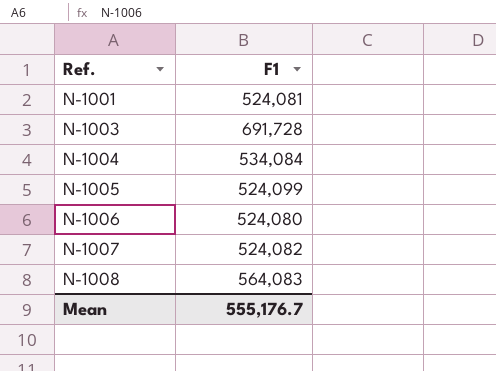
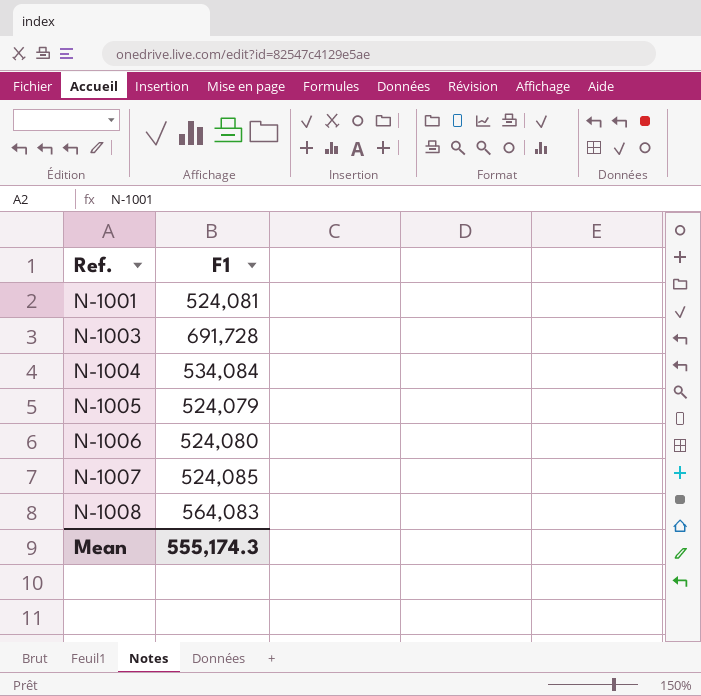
N-1005 | F1: 524,099 -> 524,079
N-1007 | F1: 524,082 -> 524,085
Mean | F1: 555,176.7 -> 555,174.3

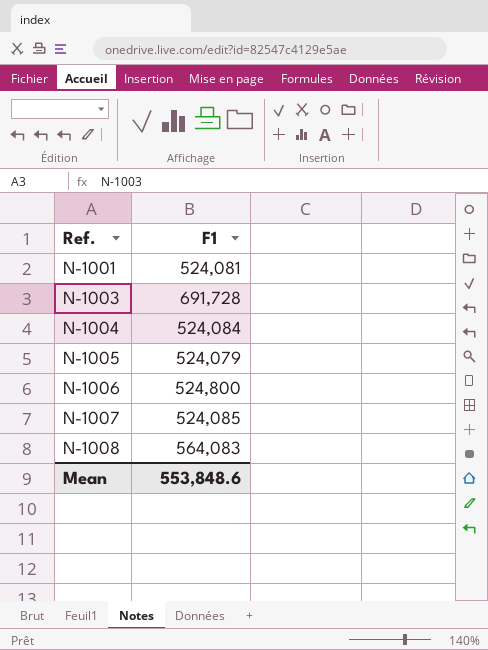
N-1004 | F1: 534,084 -> 524,084
N-1006 | F1: 524,080 -> 524,800
Mean | F1: 555,174.3 -> 553,848.6

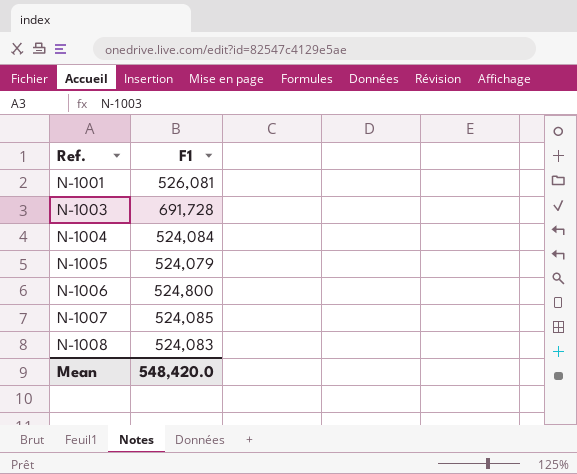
N-1001 | F1: 524,081 -> 526,081
N-1008 | F1: 564,083 -> 524,083
Mean | F1: 553,848.6 -> 548,420.0

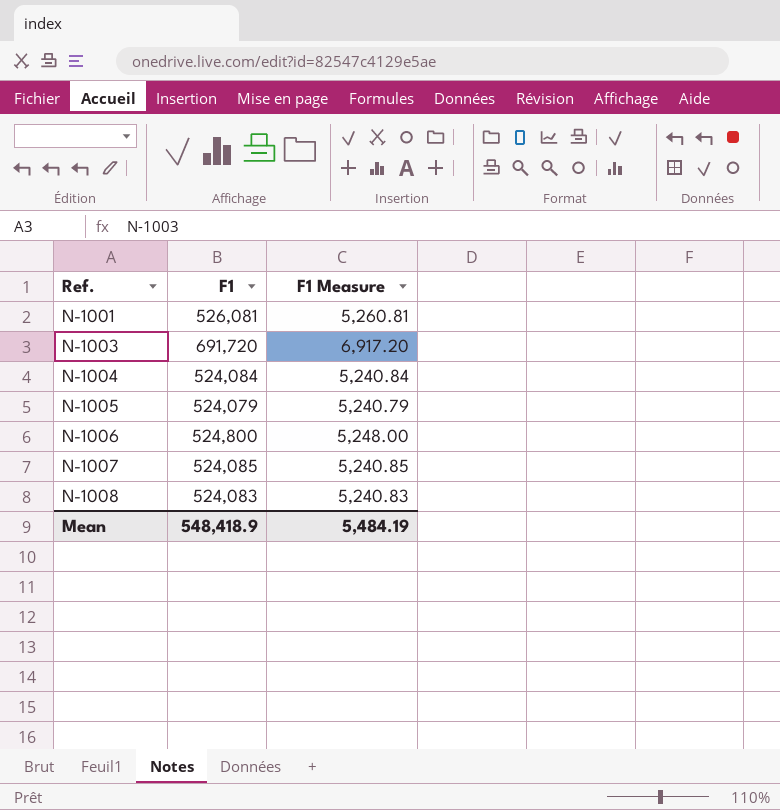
column F1 Measure | formula: none -> [F1] * 0.01
N-1003 | F1: 691,728 -> 691,720
Mean | F1: 548,420.0 -> 548,418.9

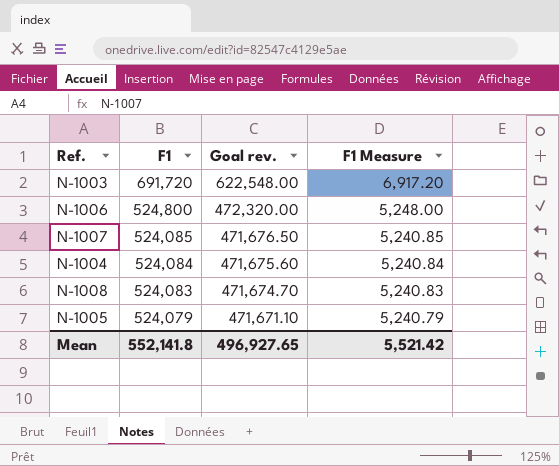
row order: Ref. ascending -> F1 descending
column Goal rev. | formula: none -> [F1] * 0.9
row N-1001: 526,081 | 5,260.81 -> none
Mean | F1: 548,418.9 -> 552,141.8
Mean | F1 Measure: 5,484.19 -> 5,521.42

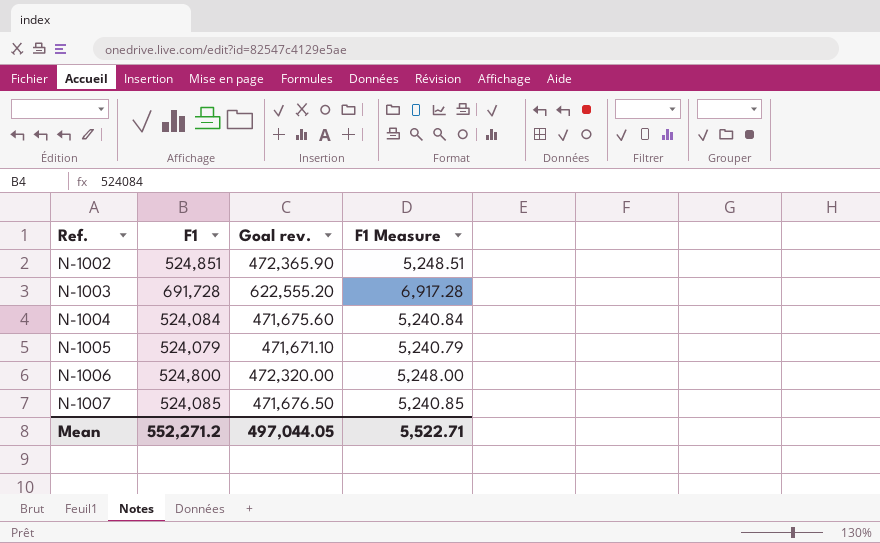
row order: F1 descending -> Ref. ascending
row N-1008: 524,083 | 471,674.70 | 5,240.83 -> none
row N-1002: none -> 524,851 | 472,365.90 | 5,248.51
N-1003 | F1: 691,720 -> 691,728
N-1003 | Goal rev.: 622,548.00 -> 622,555.20
N-1003 | F1 Measure: 6,917.20 -> 6,917.28
Mean | F1: 552,141.8 -> 552,271.2
Mean | Goal rev.: 496,927.65 -> 497,044.05
Mean | F1 Measure: 5,521.42 -> 5,522.71

